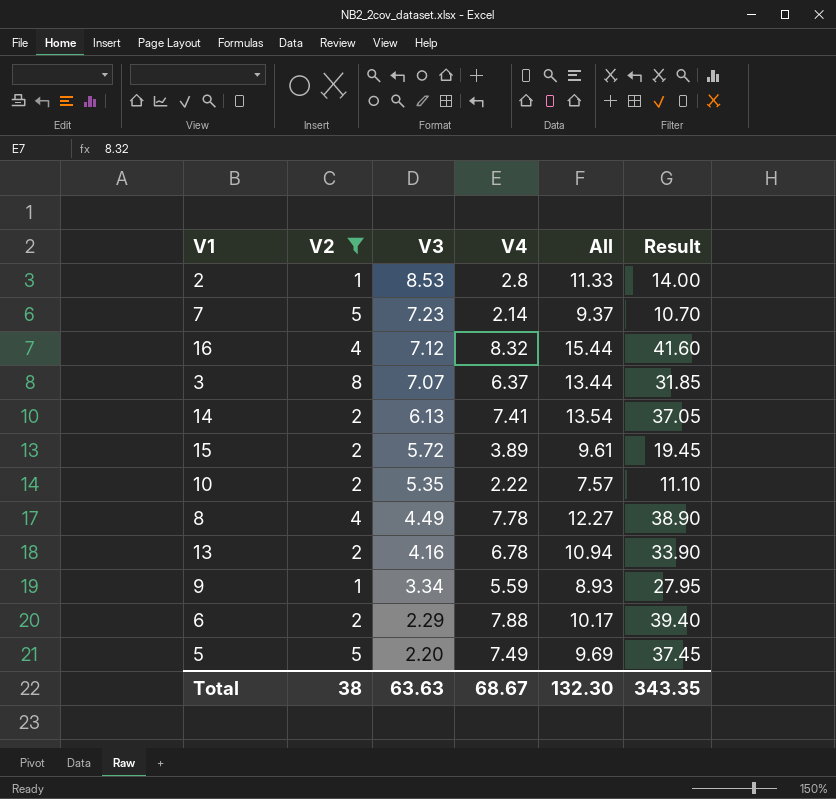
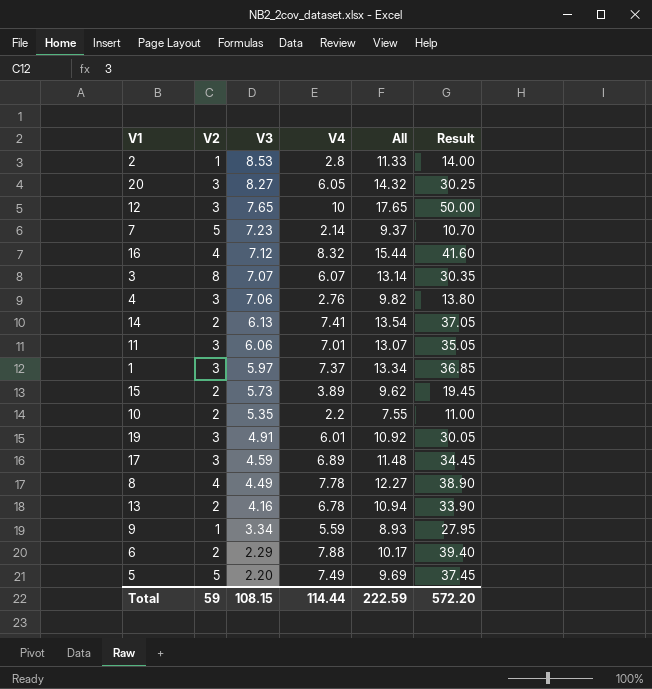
filter: V2 != 3 -> none
3 | V4: 6.37 -> 6.07
3 | All: 13.44 -> 13.14
3 | Result: 31.85 -> 30.35
15 | V3: 5.72 -> 5.73
15 | All: 9.61 -> 9.62
10 | V4: 2.22 -> 2.2
10 | All: 7.57 -> 7.55
10 | Result: 11.10 -> 11.00
Total | V2: 38 -> 59
Total | V3: 63.63 -> 108.15
Total | V4: 68.67 -> 114.44
Total | All: 132.30 -> 222.59
Total | Result: 343.35 -> 572.20

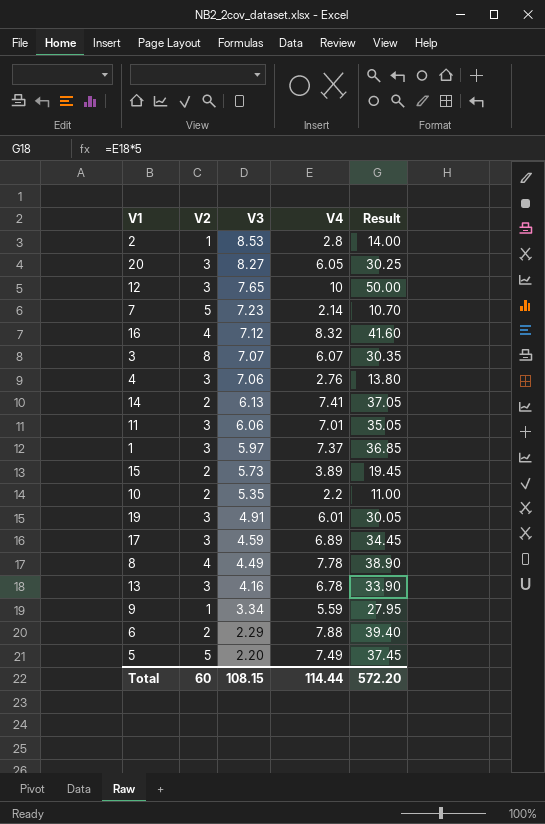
column All | formula: [V3] + [V4] -> none
13 | V2: 2 -> 3
Total | V2: 59 -> 60

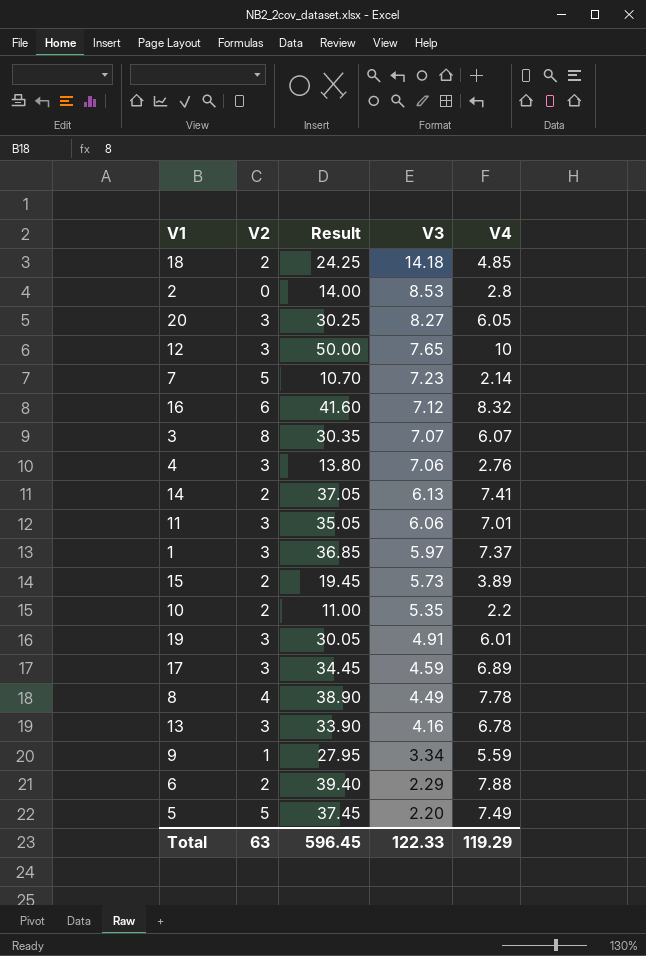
column Result | position: 5 -> 3
row 18: none -> 2 | 24.25 | 14.18 | 4.85
2 | V2: 1 -> 0
16 | V2: 4 -> 6
Total | V2: 60 -> 63
Total | Result: 572.20 -> 596.45
Total | V3: 108.15 -> 122.33
Total | V4: 114.44 -> 119.29

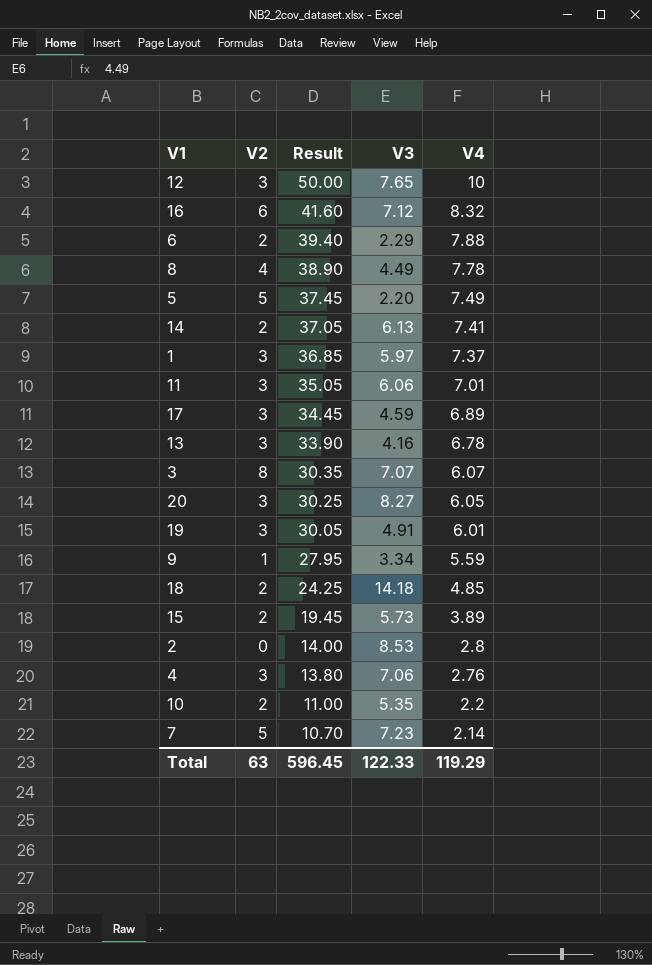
row order: V3 descending -> Result descending

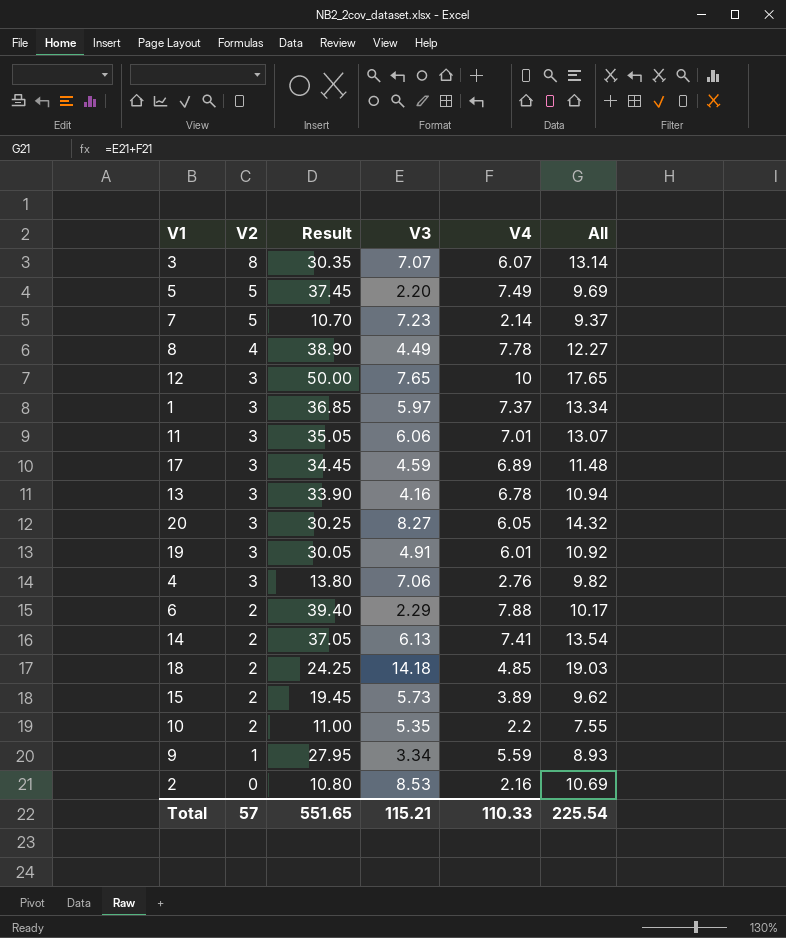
row order: Result descending -> V2 descending
column All | formula: none -> [V3] + [V4]
row 16: 6 | 41.60 | 7.12 | 8.32 -> none
2 | Result: 14.00 -> 10.80
2 | V4: 2.8 -> 2.16
Total | V2: 63 -> 57
Total | Result: 596.45 -> 551.65
Total | V3: 122.33 -> 115.21
Total | V4: 119.29 -> 110.33

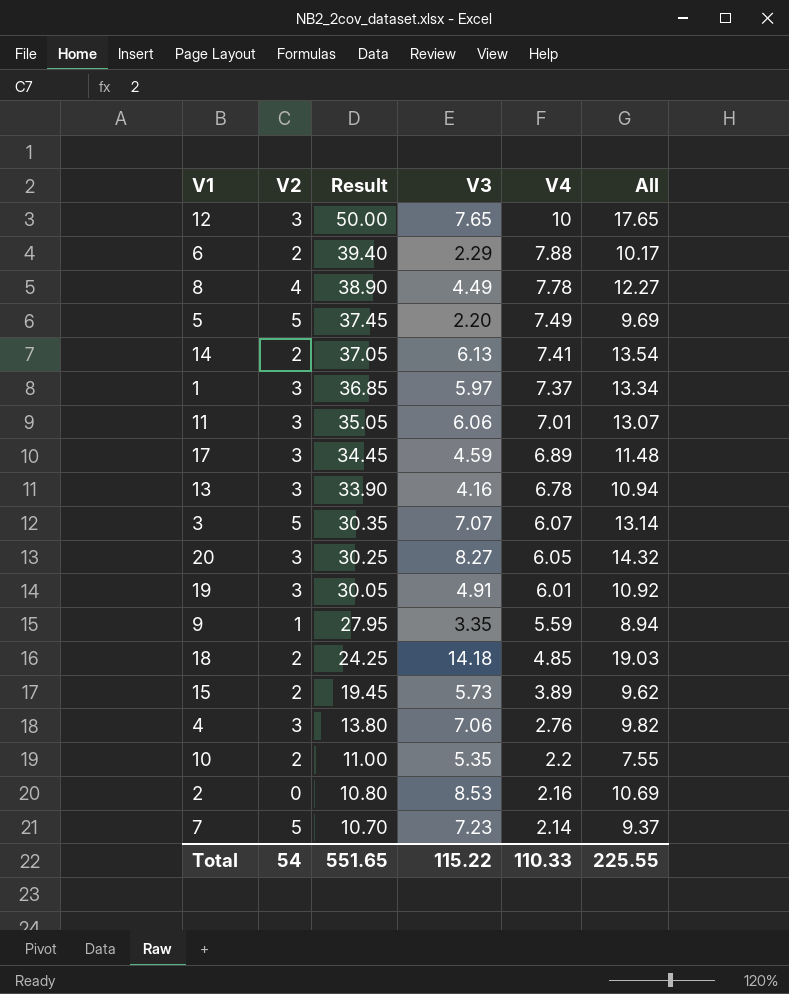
row order: V2 descending -> Result descending
3 | V2: 8 -> 5
9 | V3: 3.34 -> 3.35
9 | All: 8.93 -> 8.94
Total | V2: 57 -> 54
Total | V3: 115.21 -> 115.22
Total | All: 225.54 -> 225.55

